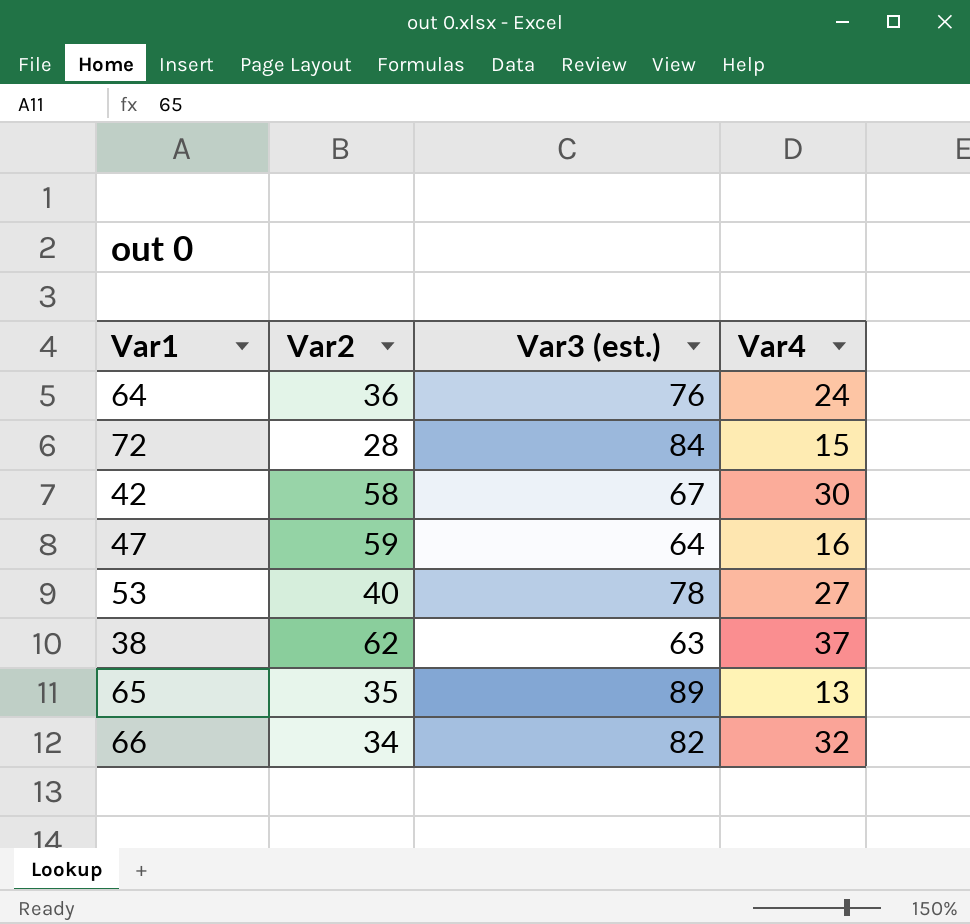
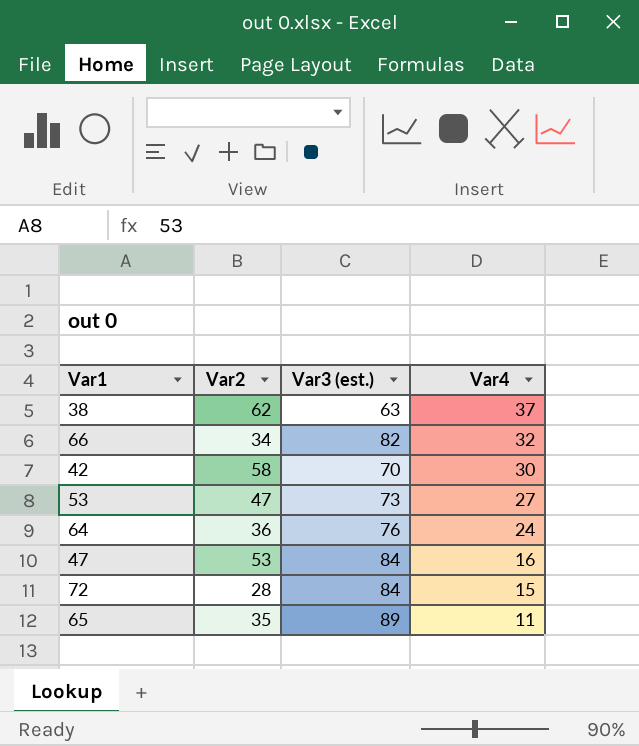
row order: none -> Var4 descending
42 | Var3 (est.): 67 -> 70
53 | Var2: 40 -> 47
53 | Var3 (est.): 78 -> 73
47 | Var2: 59 -> 53
47 | Var3 (est.): 64 -> 84
65 | Var4: 13 -> 11

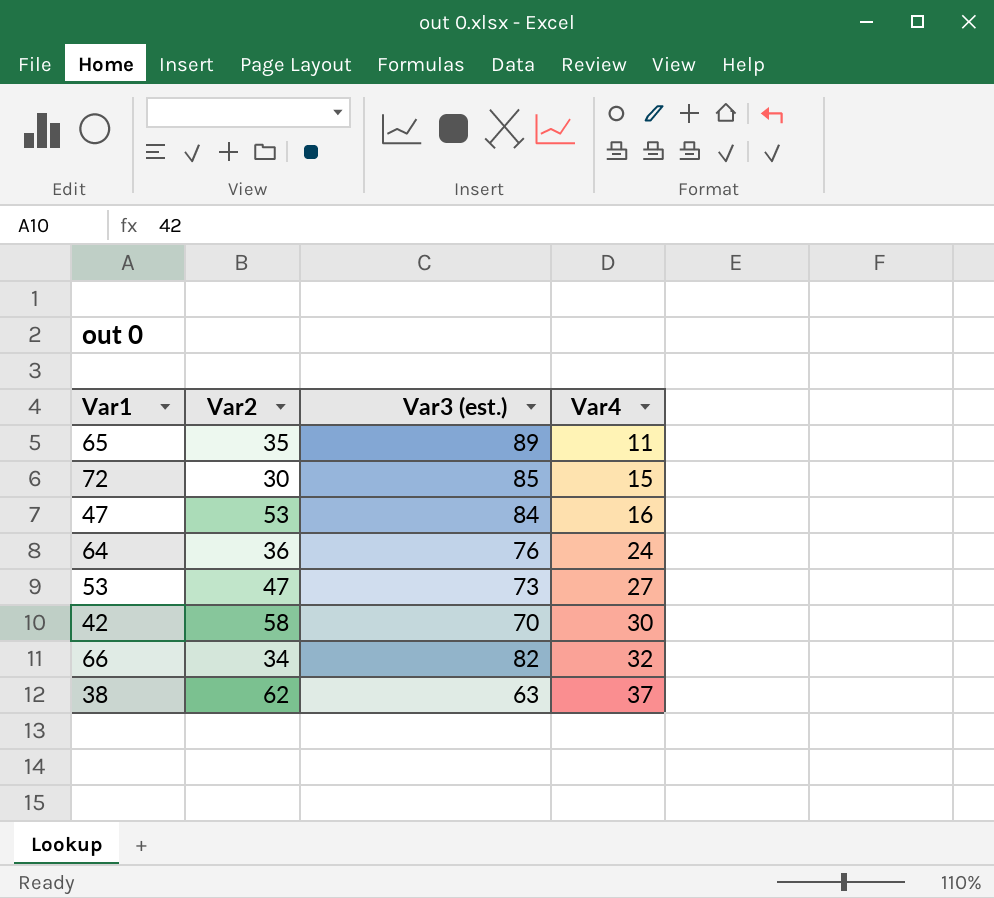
row order: Var4 descending -> Var4 ascending
72 | Var2: 28 -> 30
72 | Var3 (est.): 84 -> 85

